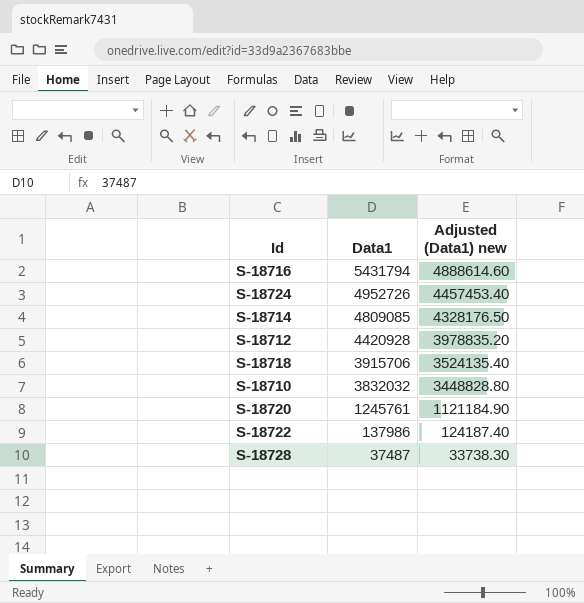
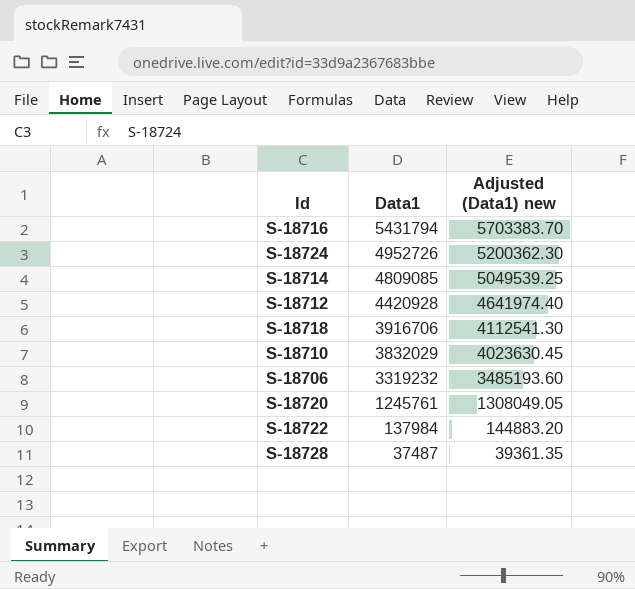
column Adjusted (Data1) new | formula: [Data1] * 0.9 -> [Data1] * 1.05
S-18718 | Data1: 3915706 -> 3916706
S-18710 | Data1: 3832032 -> 3832029
row S-18706: none -> 3319232 | 3485193.60
S-18722 | Data1: 137986 -> 137984

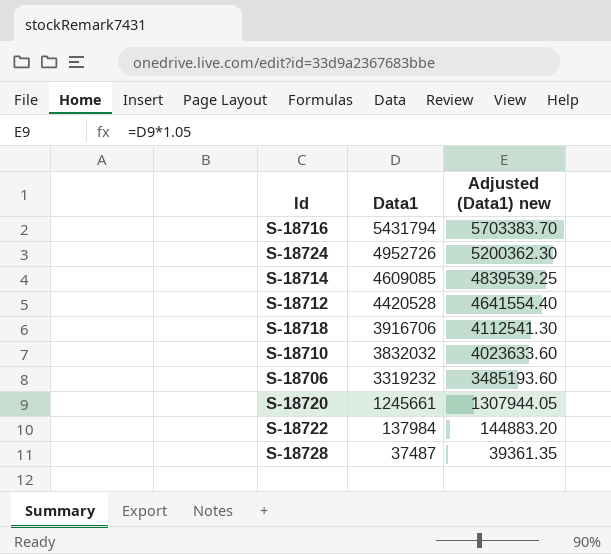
S-18714 | Data1: 4809085 -> 4609085
S-18714 | Adjusted (Data1) new: 5049539.25 -> 4839539.25
S-18712 | Data1: 4420928 -> 4420528
S-18712 | Adjusted (Data1) new: 4641974.40 -> 4641554.40
S-18710 | Data1: 3832029 -> 3832032
S-18710 | Adjusted (Data1) new: 4023630.45 -> 4023633.60
S-18720 | Data1: 1245761 -> 1245661
S-18720 | Adjusted (Data1) new: 1308049.05 -> 1307944.05

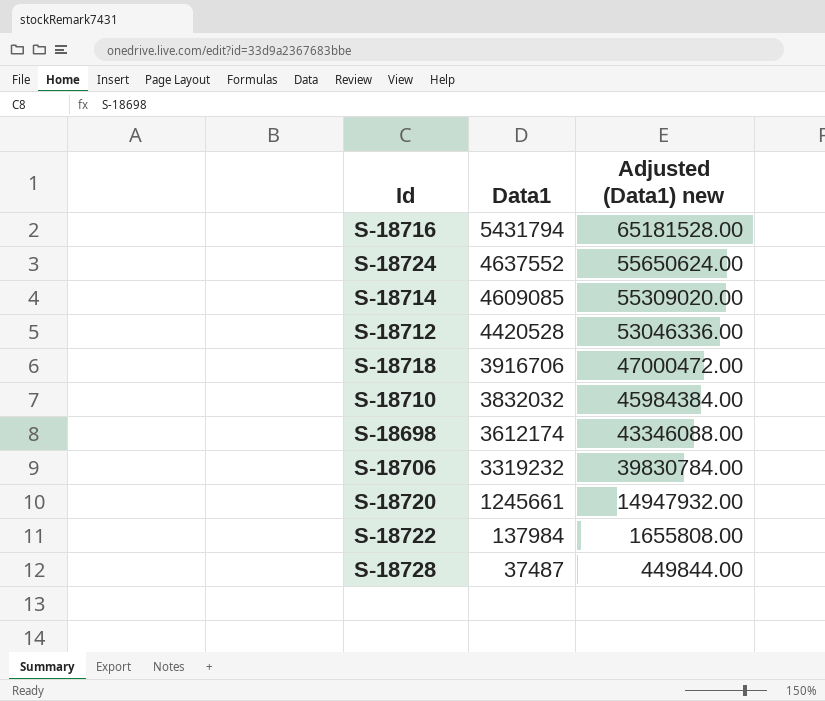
column Adjusted (Data1) new | formula: [Data1] * 1.05 -> [Data1] * 12
S-18724 | Data1: 4952726 -> 4637552
row S-18698: none -> 3612174 | 43346088.00

